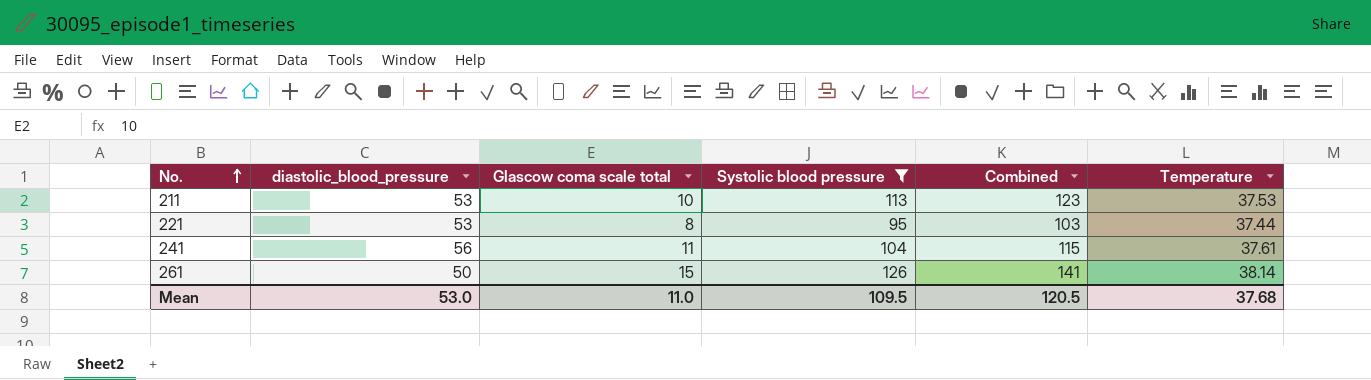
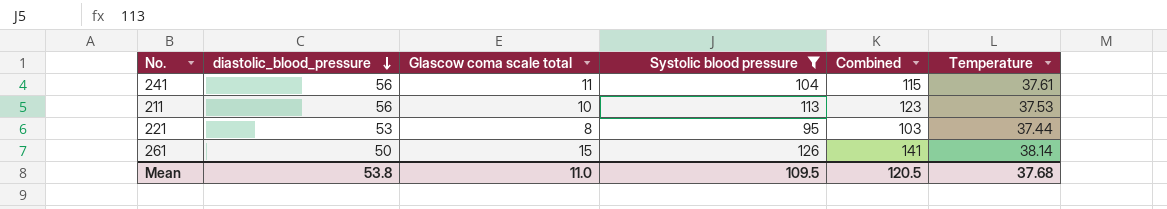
row order: No. ascending -> diastolic_blood_pressure descending
211 | diastolic_blood_pressure: 53 -> 56
Mean | diastolic_blood_pressure: 53.0 -> 53.8

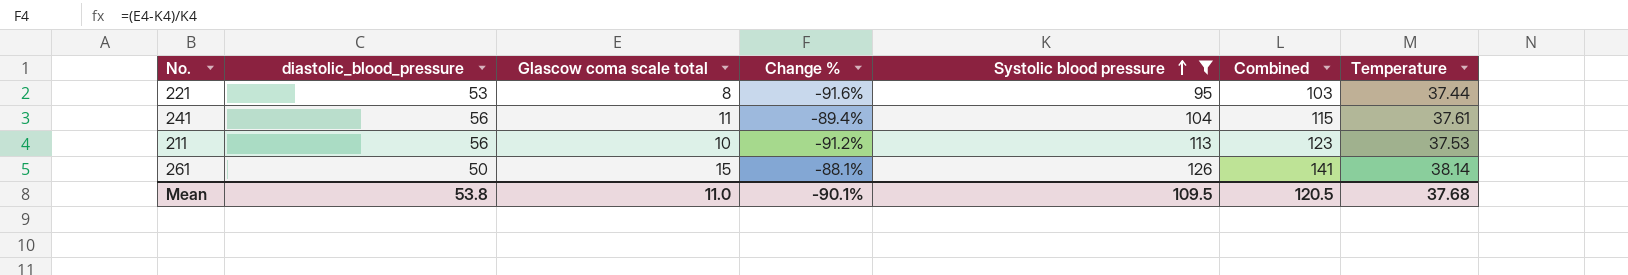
row order: diastolic_blood_pressure descending -> Systolic blood pressure ascending
column Change % | formula: none -> ([Glascow coma scale total] - [Systolic blood pressure]) / [Systolic blood pressure]

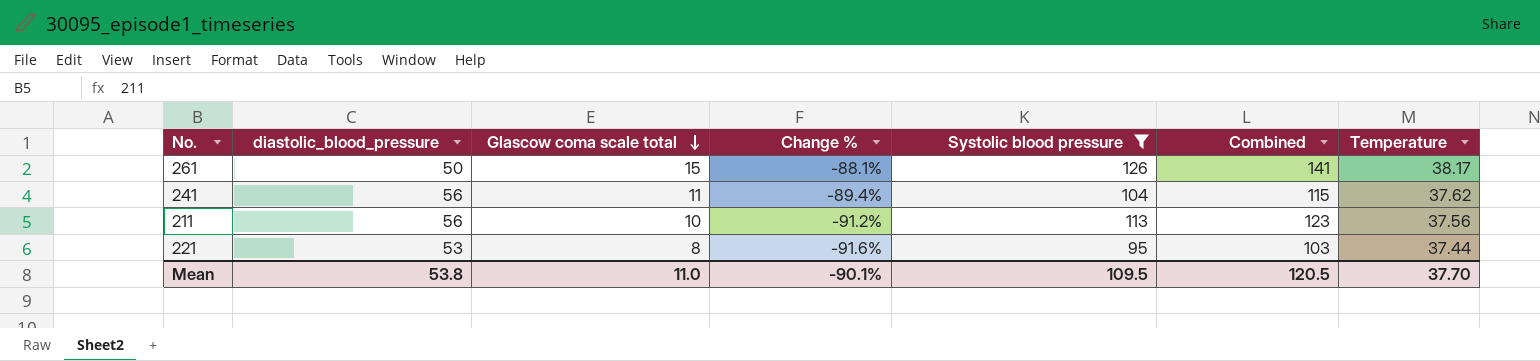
row order: Systolic blood pressure ascending -> Glascow coma scale total descending
261 | Temperature: 38.14 -> 38.17
241 | Temperature: 37.61 -> 37.62
211 | Temperature: 37.53 -> 37.56
Mean | Temperature: 37.68 -> 37.70

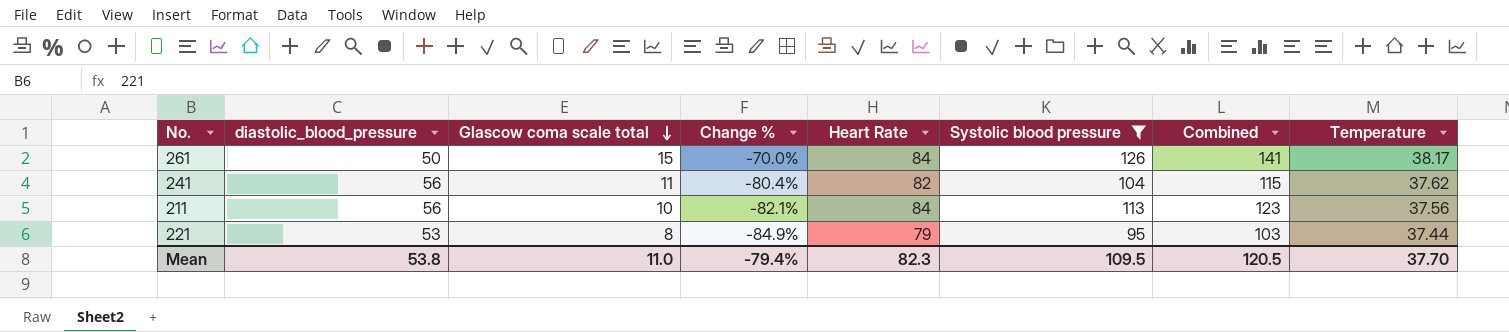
column Change % | formula: ([Glascow coma scale total] - [Systolic blood pressure]) / [Systolic blood pressure] -> ([Glascow coma scale total] - [diastolic_blood_pressure]) / [diastolic_blood_pressure]
column Heart Rate | position: none -> 5
Mean | Change %: -90.1% -> -79.4%

